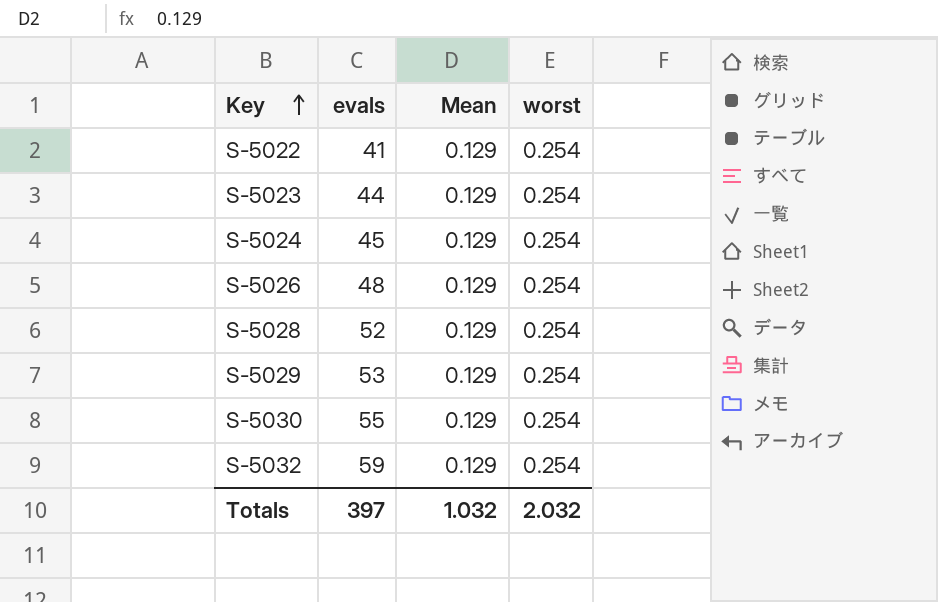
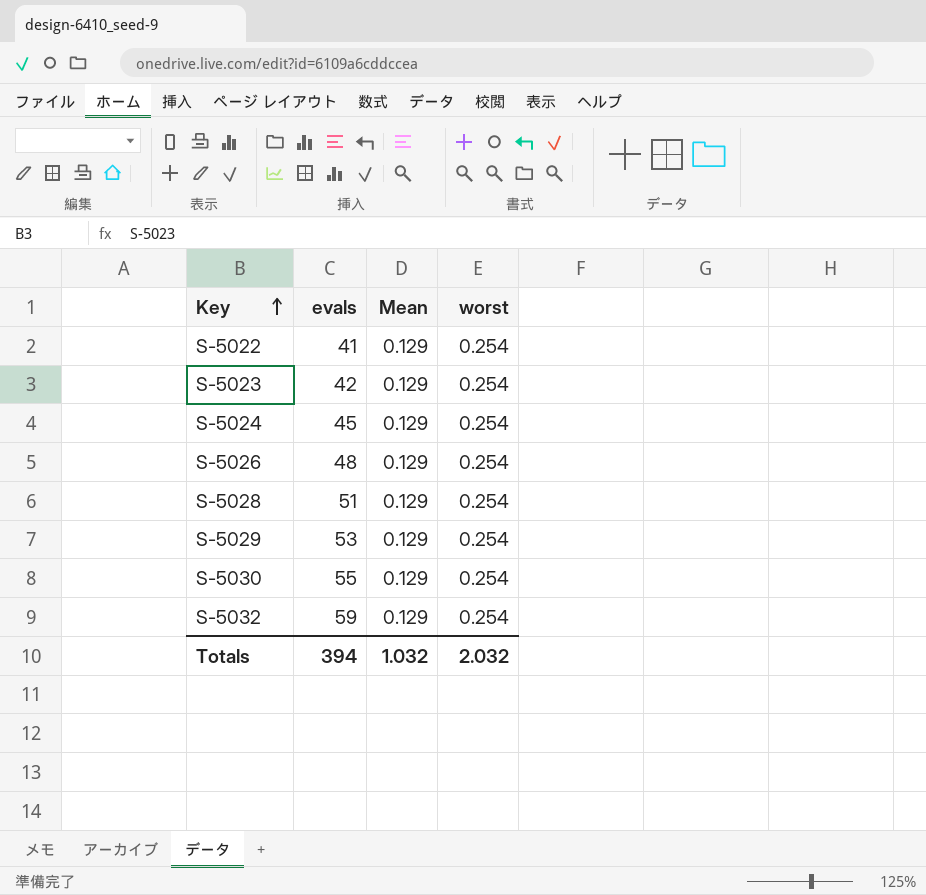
S-5023 | evals: 44 -> 42
S-5028 | evals: 52 -> 51
Totals | evals: 397 -> 394

